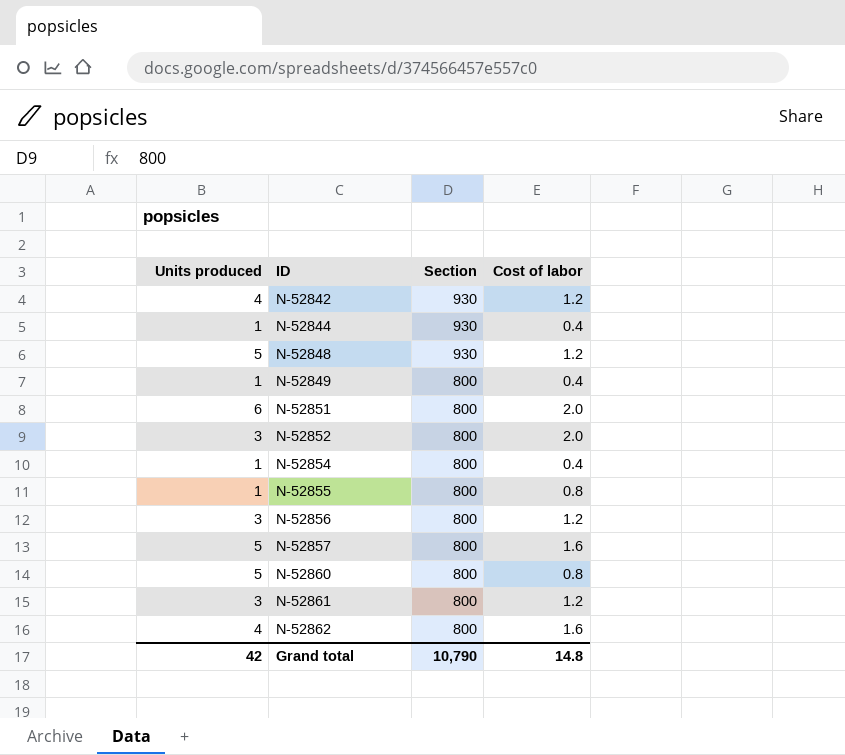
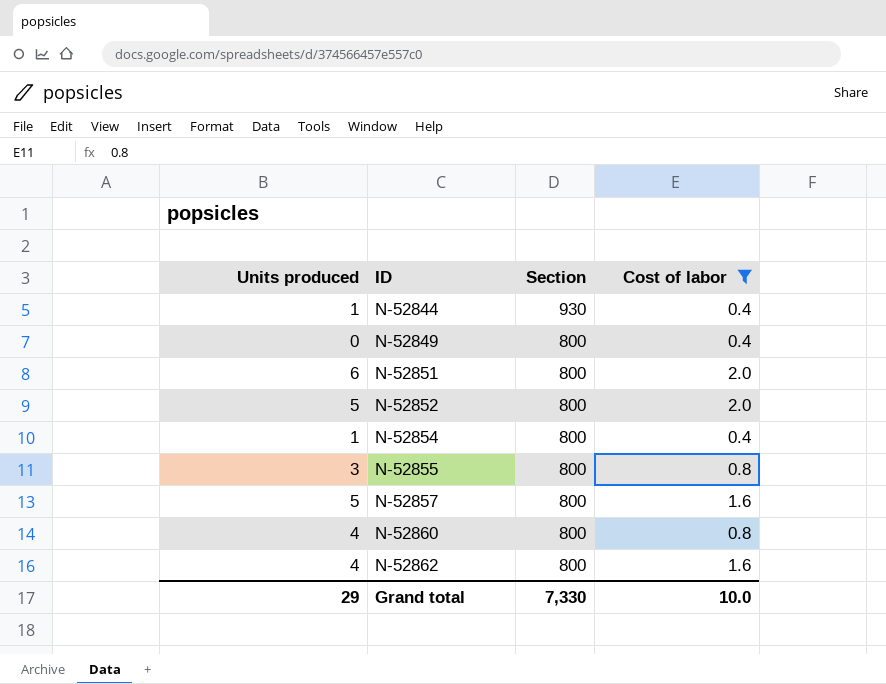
filter: none -> Cost of labor != 1.2
N-52849 | Units produced: 1 -> 0
N-52852 | Units produced: 3 -> 5
N-52855 | Units produced: 1 -> 3
N-52860 | Units produced: 5 -> 4
Grand total | Units produced: 42 -> 29
Grand total | Section: 10,790 -> 7,330
Grand total | Cost of labor: 14.8 -> 10.0

